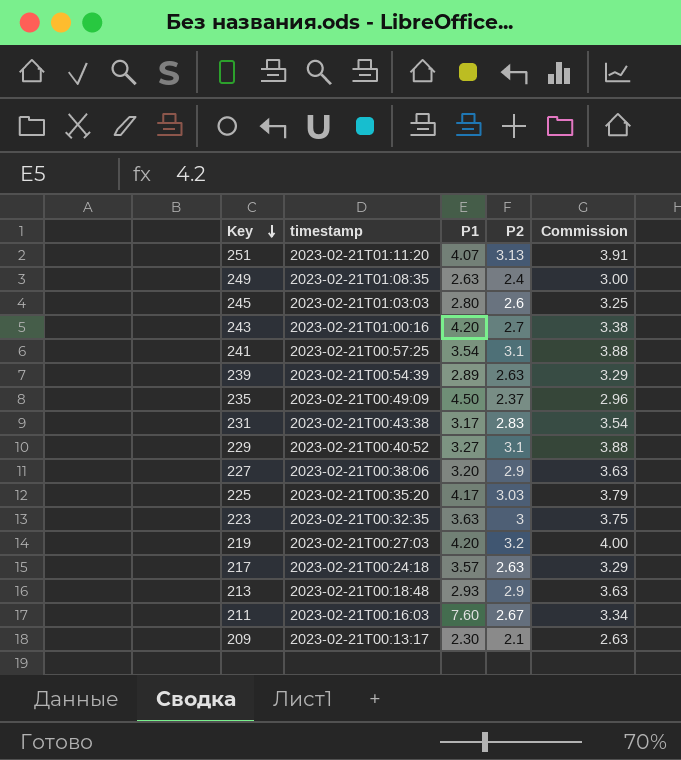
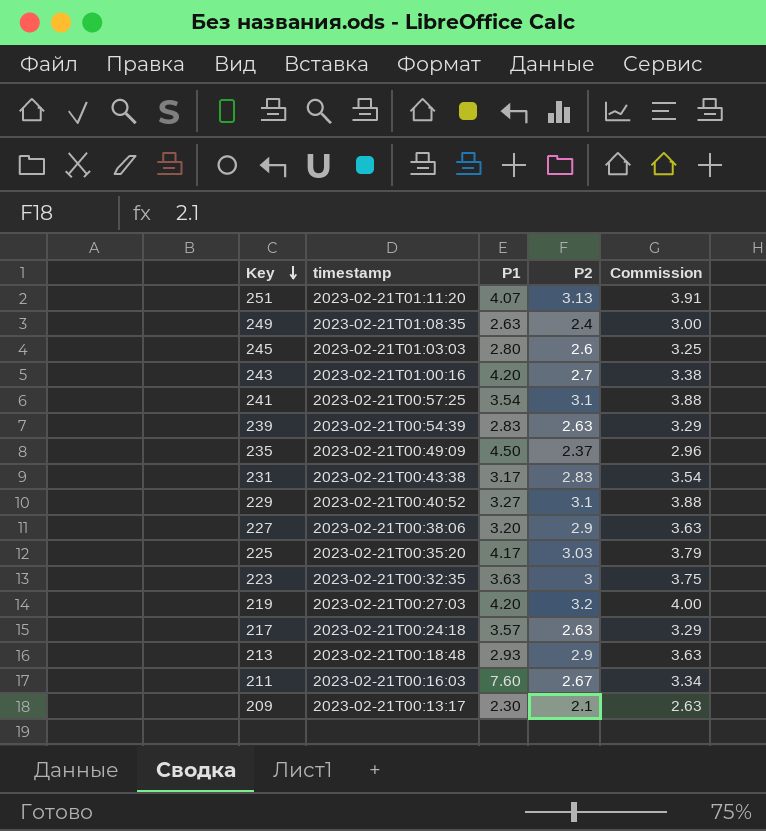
239 | P1: 2.89 -> 2.83

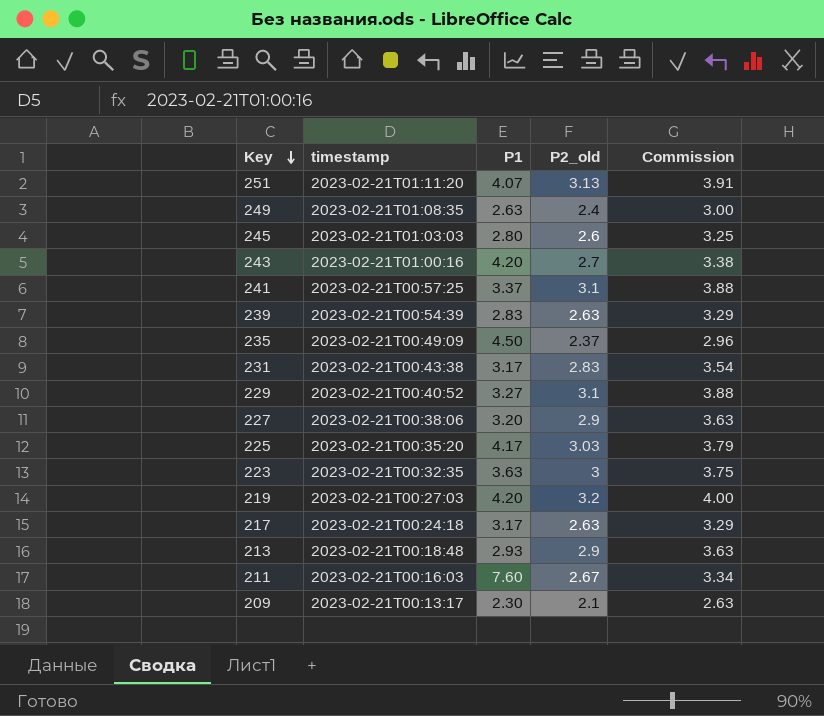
column name: P2 -> P2_old
241 | P1: 3.54 -> 3.37
217 | P1: 3.57 -> 3.17

